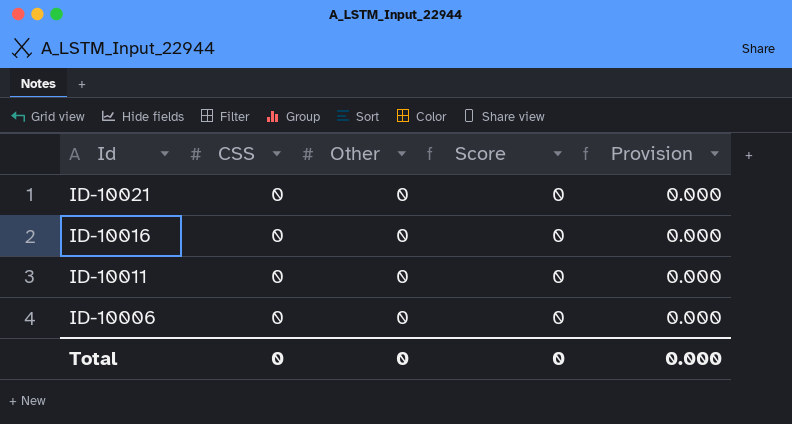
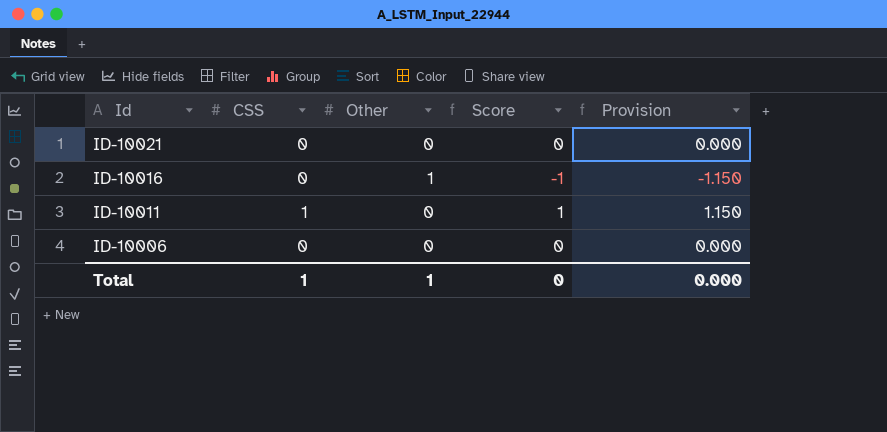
ID-10016 | Other: 0 -> 1
ID-10016 | Score: 0 -> -1
ID-10016 | Provision: 0.000 -> -1.150
ID-10011 | CSS: 0 -> 1
ID-10011 | Score: 0 -> 1
ID-10011 | Provision: 0.000 -> 1.150
Total | CSS: 0 -> 1
Total | Other: 0 -> 1

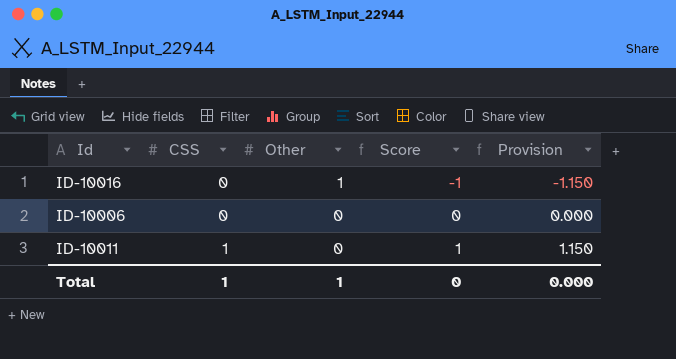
row order: Id descending -> CSS ascending
row ID-10021: 0 | 0 | 0 | 0.000 -> none

